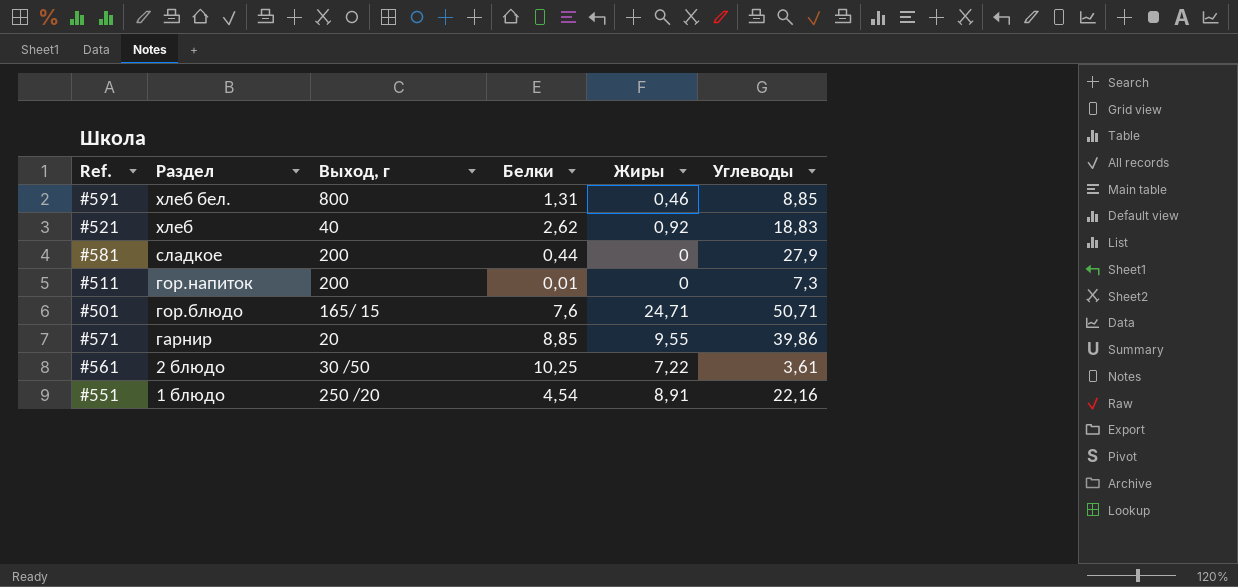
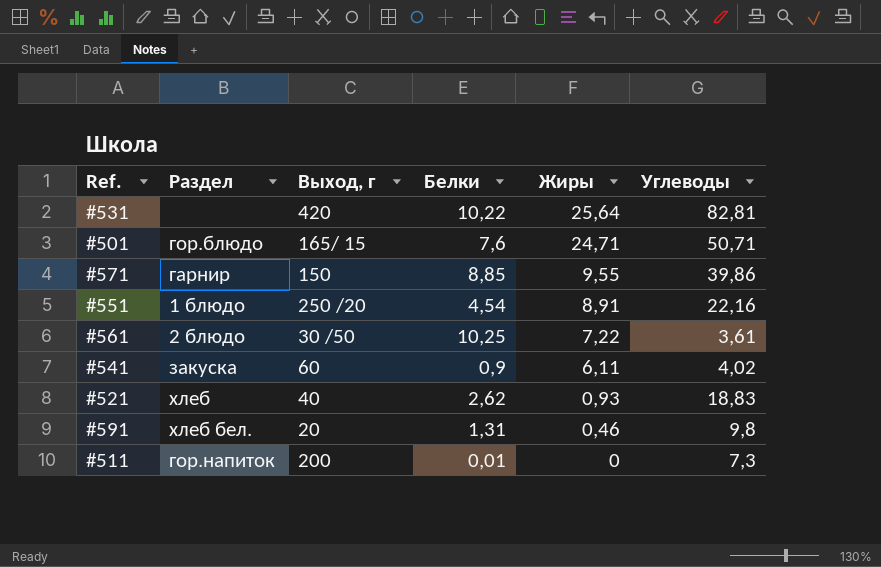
row order: Раздел descending -> Жиры descending
row #581: сладкое | 200 | 0,44 | 0 | 27,9 -> none
row #531: none -> none | 420 | 10,22 | 25,64 | 82,81
#571 | Выход, г: 20 -> 150
row #541: none -> закуска | 60 | 0,9 | 6,11 | 4,02
#521 | Жиры: 0,92 -> 0,93
#591 | Выход, г: 800 -> 20
#591 | Углеводы: 8,85 -> 9,8

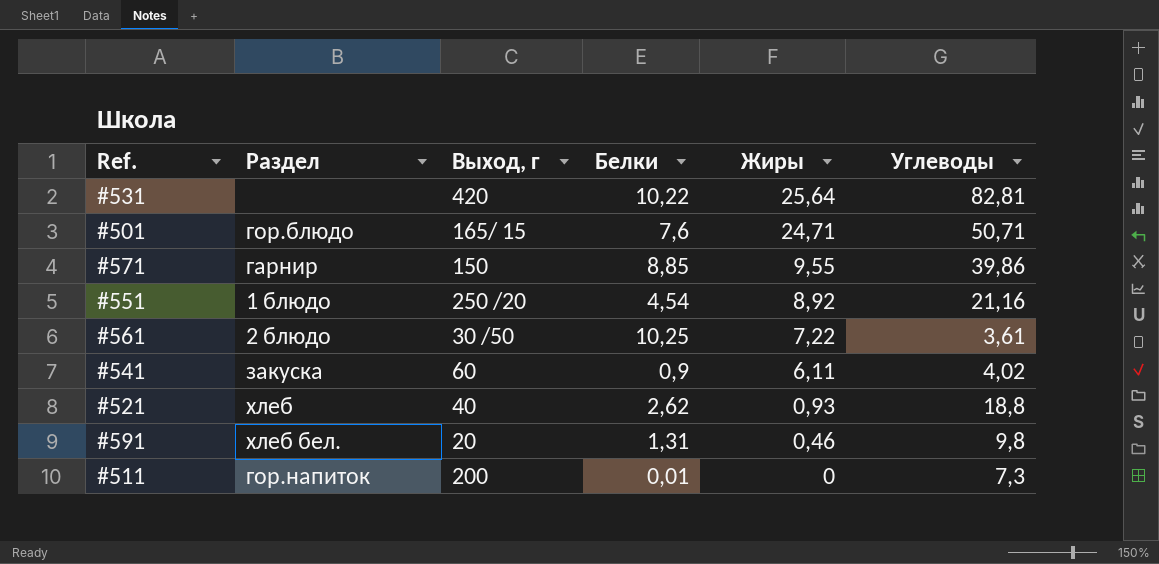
#551 | Жиры: 8,91 -> 8,92
#551 | Углеводы: 22,16 -> 21,16
#521 | Углеводы: 18,83 -> 18,8

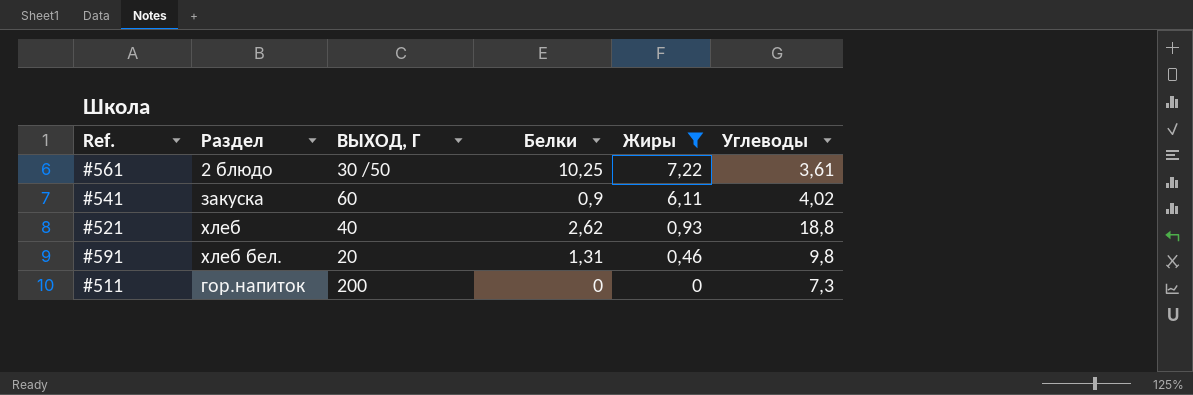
filter: none -> Жиры <= 7,22
column name: Выход, г -> ВЫХОД, Г
#511 | Белки: 0,01 -> 0

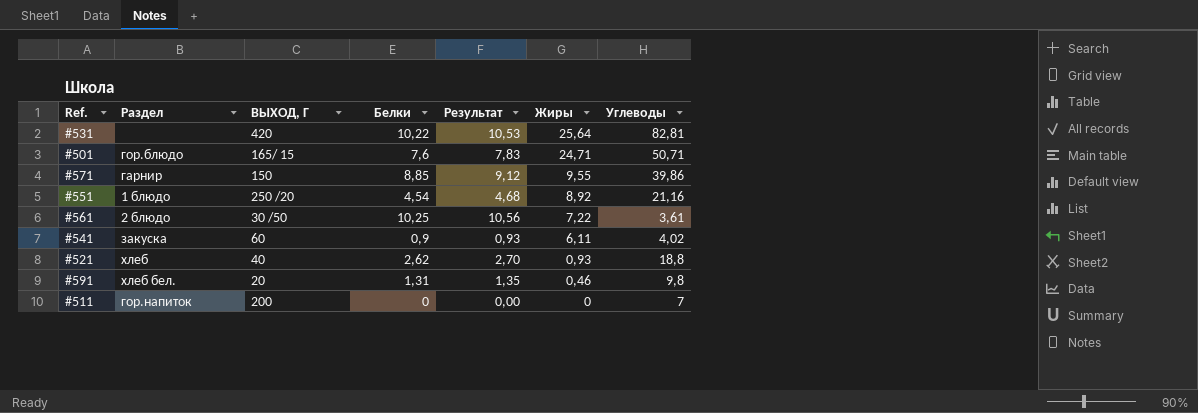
filter: Жиры <= 7,22 -> none
column Результат | formula: none -> [Белки] * 1,03
#511 | Углеводы: 7,3 -> 7

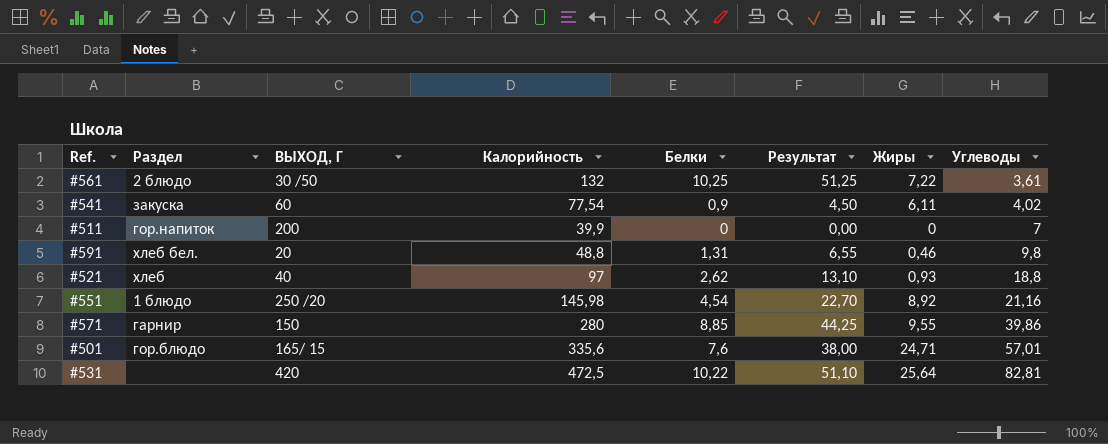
row order: Жиры descending -> Углеводы ascending
column Калорийность | position: none -> 4
column Результат | formula: [Белки] * 1,03 -> [Белки] * 5
#501 | Углеводы: 50,71 -> 57,01

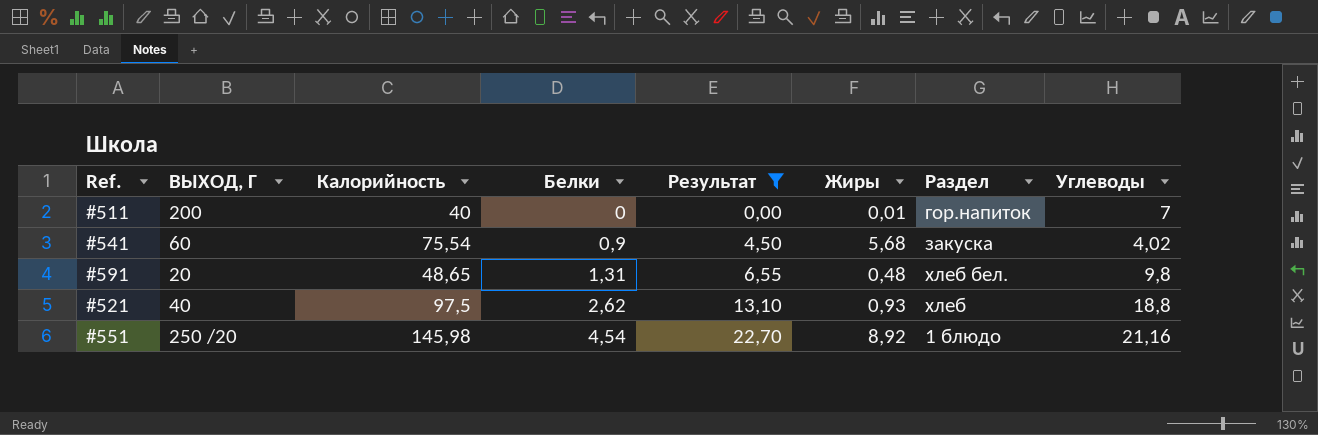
filter: none -> Результат <= 22,70
row order: Углеводы ascending -> Белки ascending
column Раздел | position: 2 -> 7
#511 | Калорийность: 39,9 -> 40
#511 | Жиры: 0 -> 0,01
#541 | Калорийность: 77,54 -> 75,54
#541 | Жиры: 6,11 -> 5,68
#591 | Калорийность: 48,8 -> 48,65
#591 | Жиры: 0,46 -> 0,48
#521 | Калорийность: 97 -> 97,5

